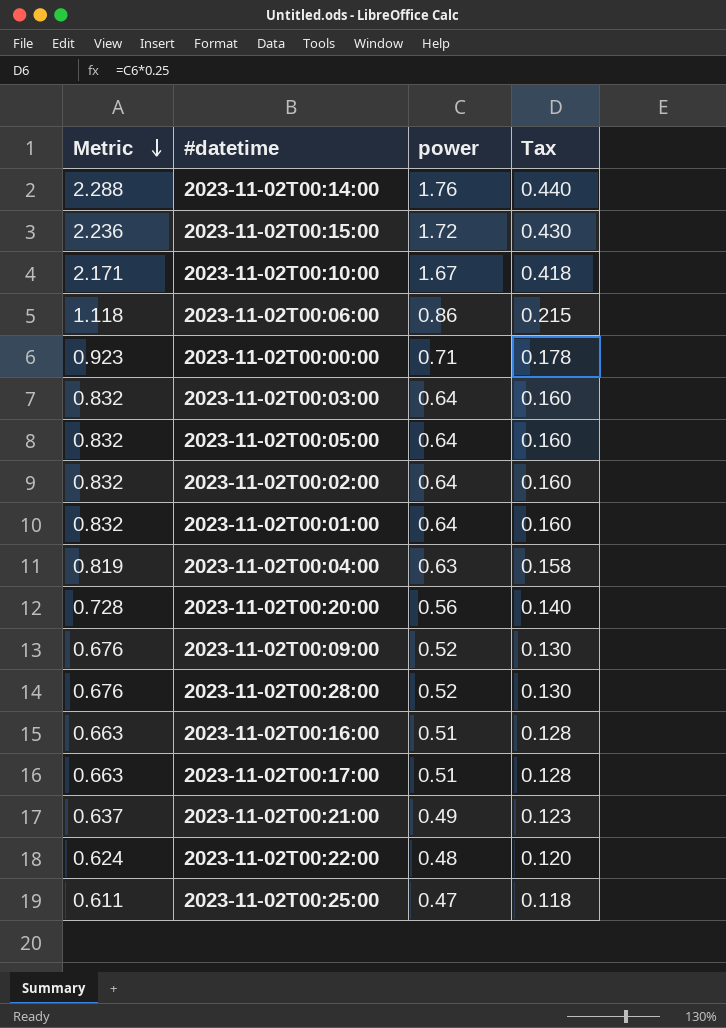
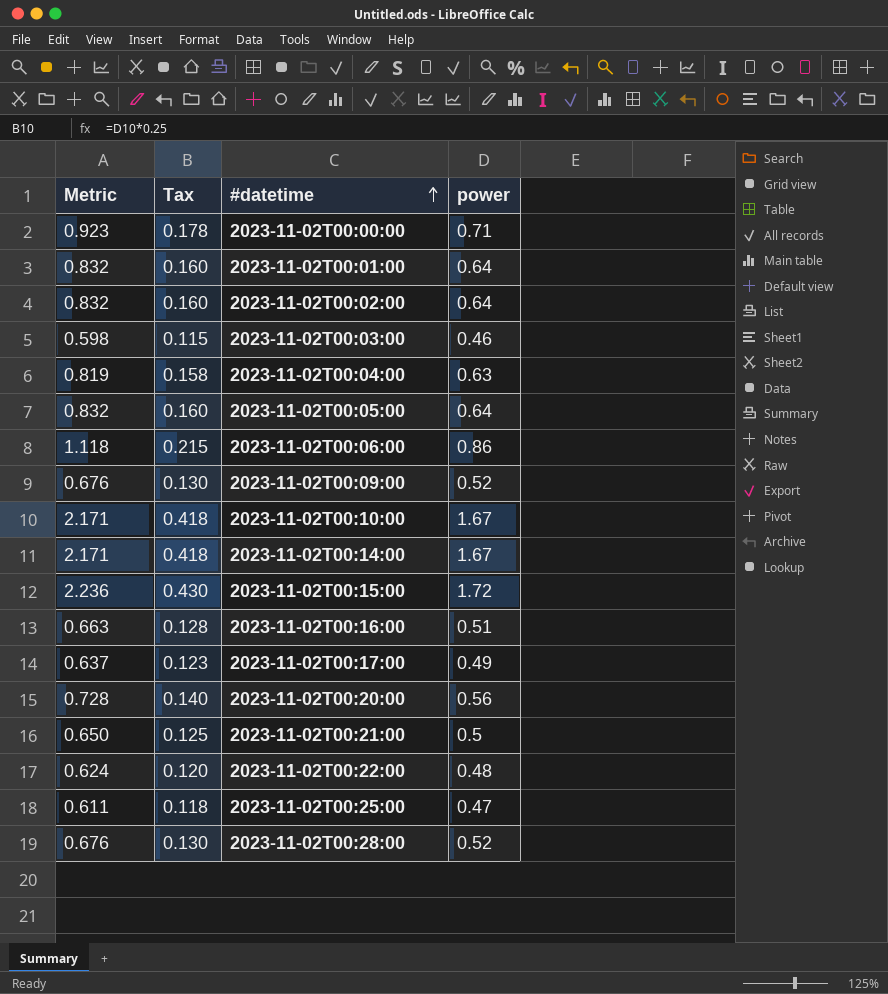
row order: Metric descending -> #datetime ascending
column Tax | position: 4 -> 2
2023-11-02T00:03:00 | Metric: 0.832 -> 0.598
2023-11-02T00:03:00 | Tax: 0.160 -> 0.115
2023-11-02T00:03:00 | power: 0.64 -> 0.46
2023-11-02T00:14:00 | Metric: 2.288 -> 2.171
2023-11-02T00:14:00 | Tax: 0.440 -> 0.418
2023-11-02T00:14:00 | power: 1.76 -> 1.67
2023-11-02T00:17:00 | Metric: 0.663 -> 0.637
2023-11-02T00:17:00 | Tax: 0.128 -> 0.123
2023-11-02T00:17:00 | power: 0.51 -> 0.49
2023-11-02T00:21:00 | Metric: 0.637 -> 0.650
2023-11-02T00:21:00 | Tax: 0.123 -> 0.125
2023-11-02T00:21:00 | power: 0.49 -> 0.5

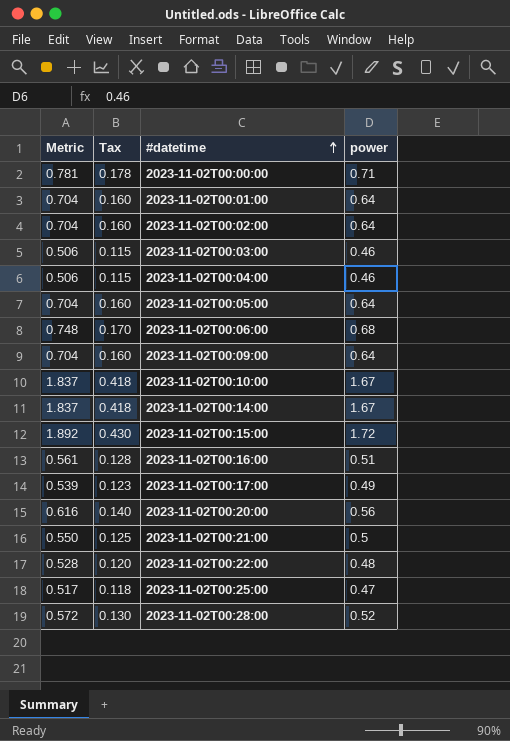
column Metric | formula: [power] * 1.3 -> [power] * 1.1
2023-11-02T00:04:00 | Tax: 0.158 -> 0.115
2023-11-02T00:04:00 | power: 0.63 -> 0.46
2023-11-02T00:06:00 | Tax: 0.215 -> 0.170
2023-11-02T00:06:00 | power: 0.86 -> 0.68
2023-11-02T00:09:00 | Tax: 0.130 -> 0.160
2023-11-02T00:09:00 | power: 0.52 -> 0.64

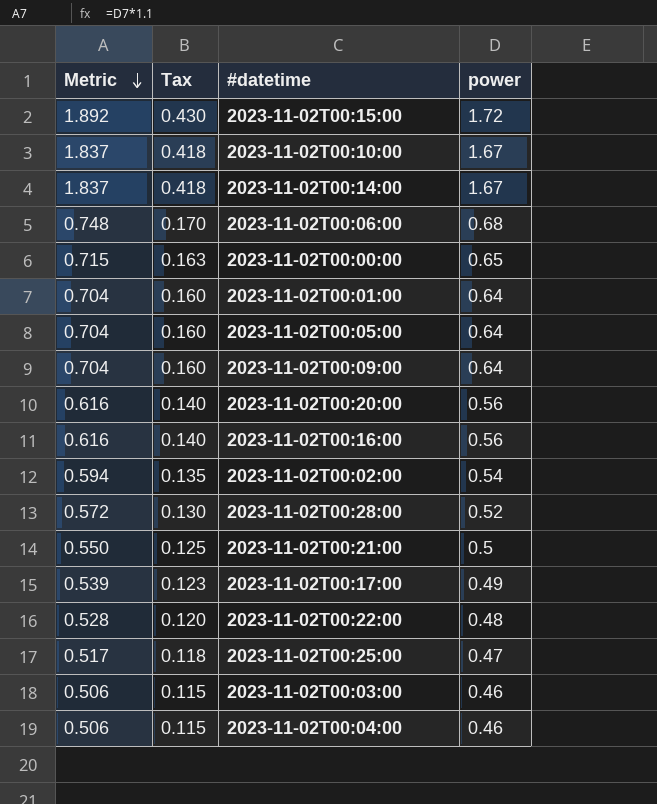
row order: #datetime ascending -> Metric descending
2023-11-02T00:00:00 | Metric: 0.781 -> 0.715
2023-11-02T00:00:00 | Tax: 0.178 -> 0.163
2023-11-02T00:00:00 | power: 0.71 -> 0.65
2023-11-02T00:16:00 | Metric: 0.561 -> 0.616
2023-11-02T00:16:00 | Tax: 0.128 -> 0.140
2023-11-02T00:16:00 | power: 0.51 -> 0.56
2023-11-02T00:02:00 | Metric: 0.704 -> 0.594
2023-11-02T00:02:00 | Tax: 0.160 -> 0.135
2023-11-02T00:02:00 | power: 0.64 -> 0.54

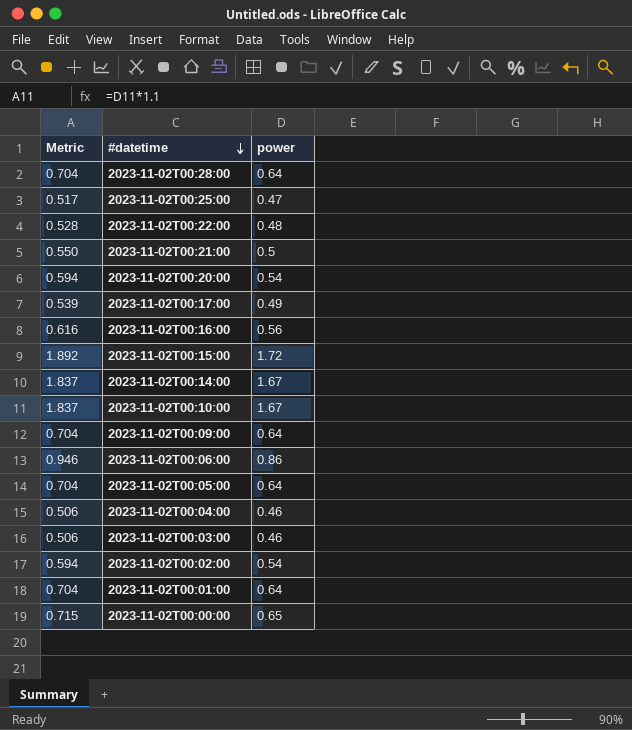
row order: Metric descending -> #datetime descending
column Tax | formula: [power] * 0.25 -> none
2023-11-02T00:28:00 | Metric: 0.572 -> 0.704
2023-11-02T00:28:00 | power: 0.52 -> 0.64
2023-11-02T00:20:00 | Metric: 0.616 -> 0.594
2023-11-02T00:20:00 | power: 0.56 -> 0.54
2023-11-02T00:06:00 | Metric: 0.748 -> 0.946
2023-11-02T00:06:00 | power: 0.68 -> 0.86

